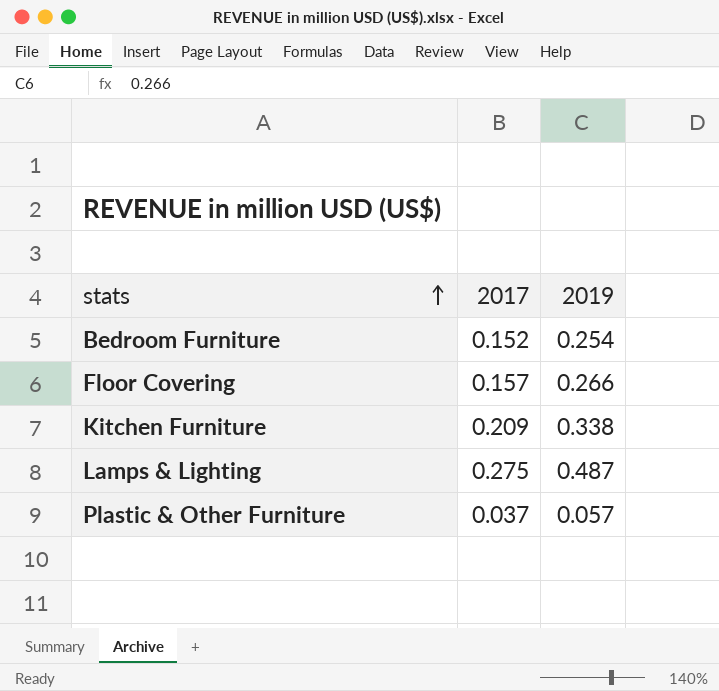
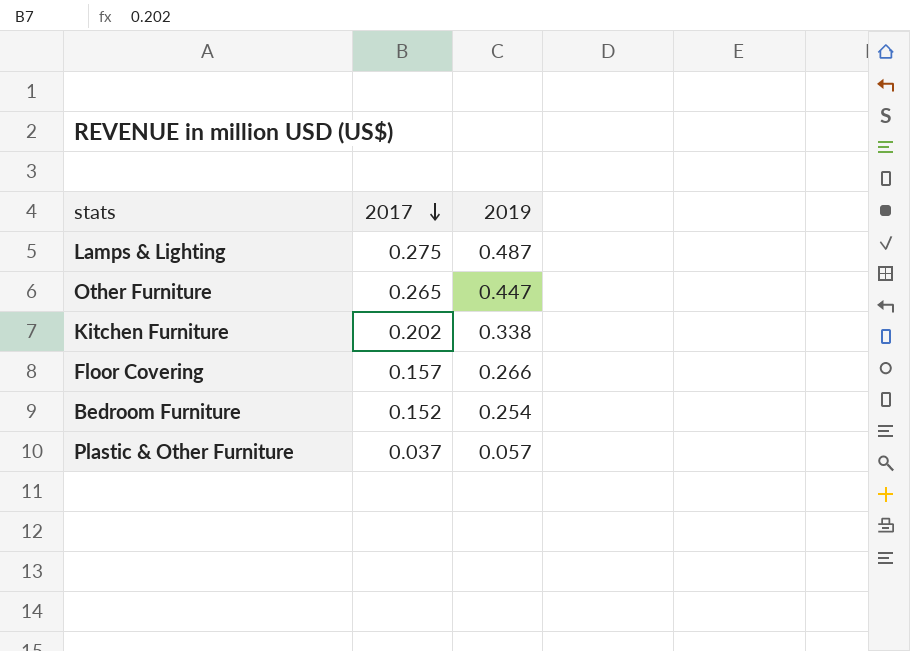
row order: stats ascending -> 2017 descending
row Other Furniture: none -> 0.265 | 0.447
Kitchen Furniture | 2017: 0.209 -> 0.202

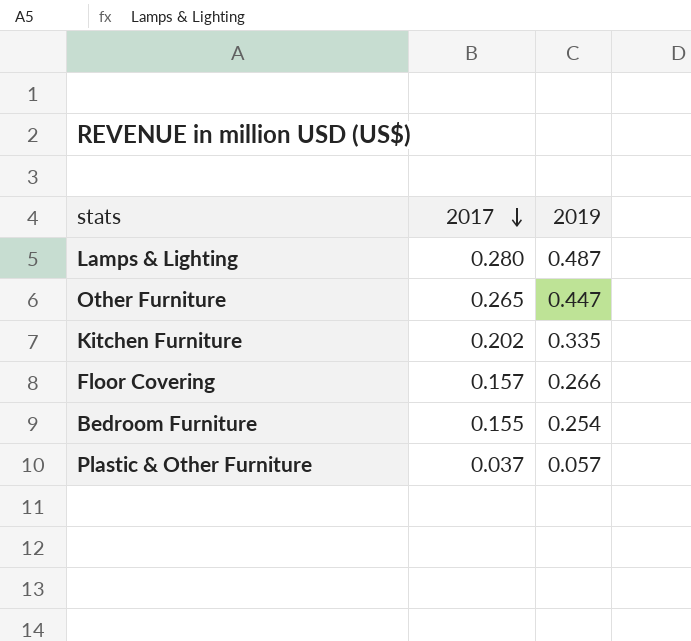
Lamps & Lighting | 2017: 0.275 -> 0.280
Kitchen Furniture | 2019: 0.338 -> 0.335
Bedroom Furniture | 2017: 0.152 -> 0.155

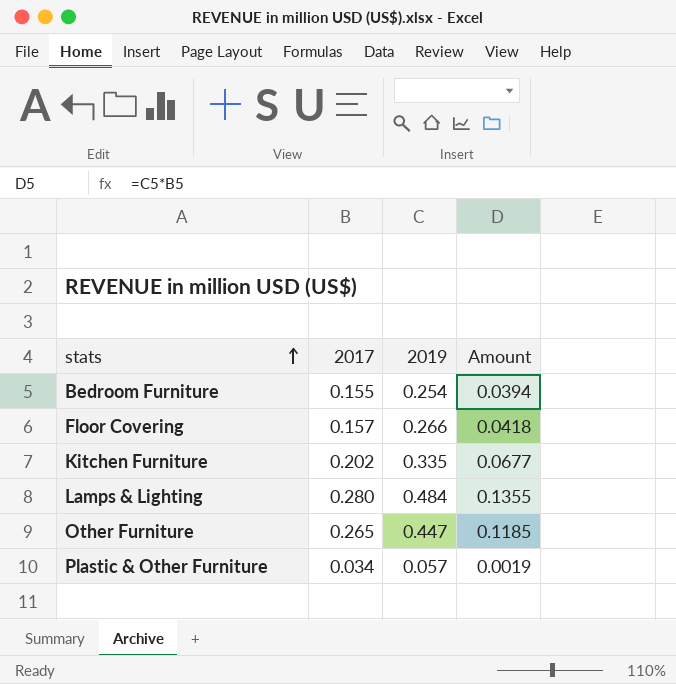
row order: 2017 descending -> stats ascending
column Amount | formula: none -> [2017] * [2019]
Lamps & Lighting | 2019: 0.487 -> 0.484
Plastic & Other Furniture | 2017: 0.037 -> 0.034

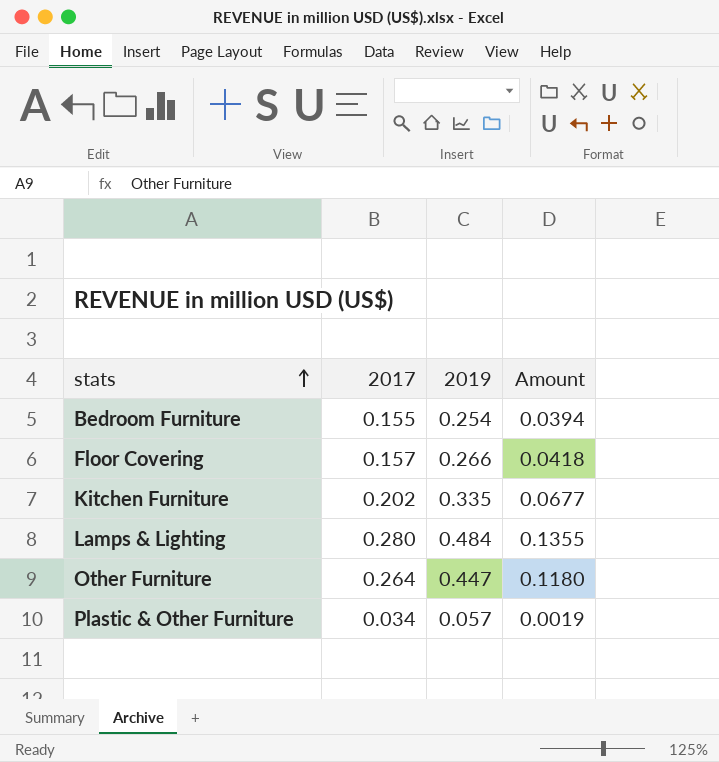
Other Furniture | 2017: 0.265 -> 0.264
Other Furniture | Amount: 0.1185 -> 0.1180

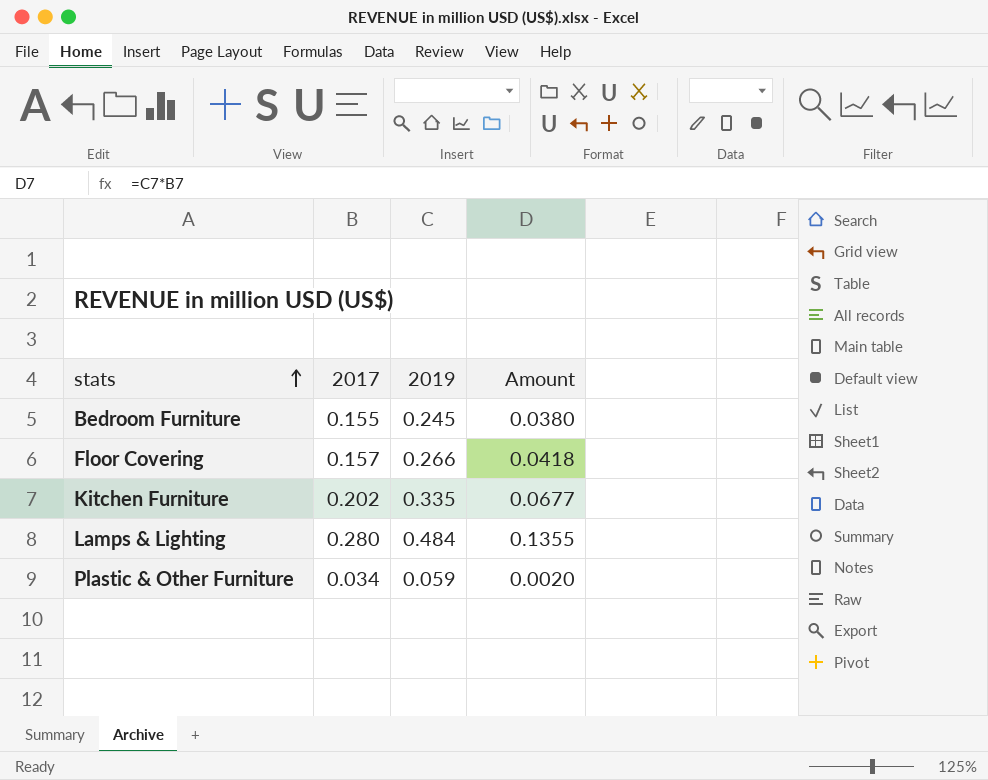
row Other Furniture: 0.264 | 0.447 | 0.1180 -> none
Bedroom Furniture | 2019: 0.254 -> 0.245
Bedroom Furniture | Amount: 0.0394 -> 0.0380
Plastic & Other Furniture | 2019: 0.057 -> 0.059
Plastic & Other Furniture | Amount: 0.0019 -> 0.0020

